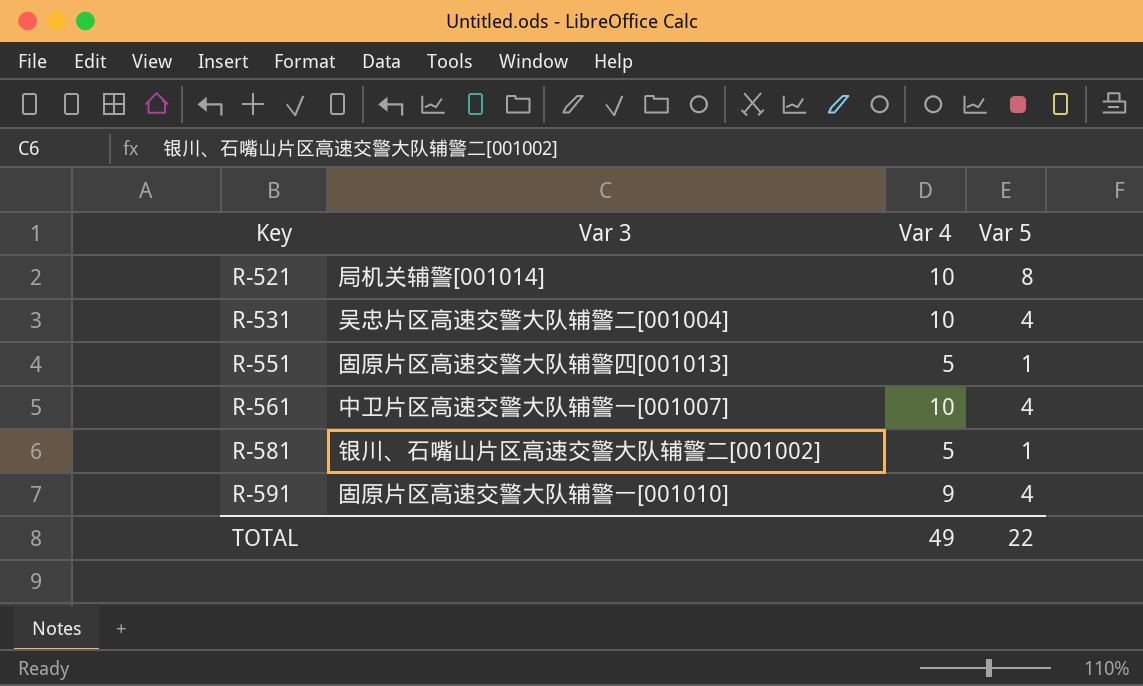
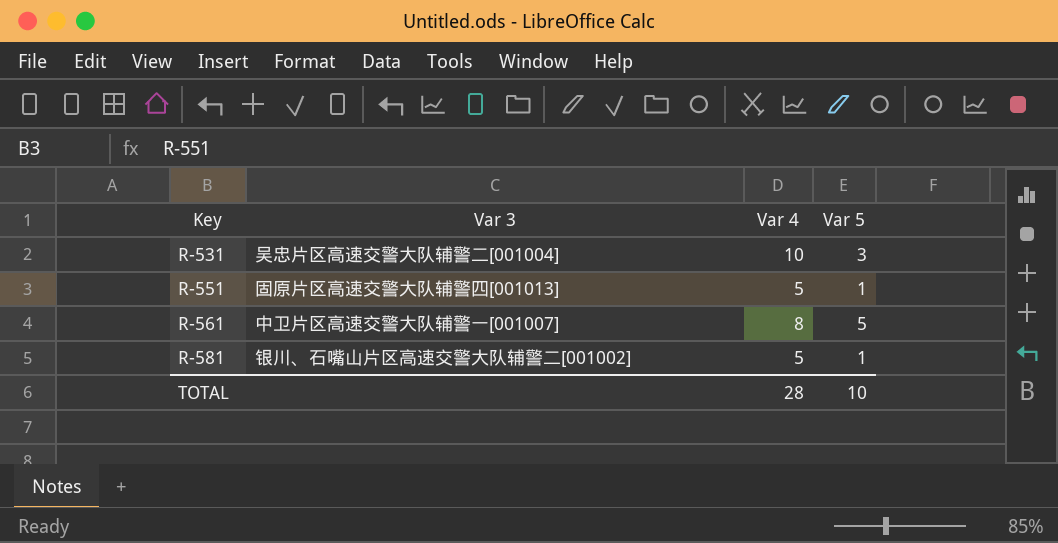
row R-521: 局机关辅警[001014] | 10 | 8 -> none
row R-591: 固原片区高速交警大队辅警一[001010] | 9 | 4 -> none
R-531 | Var 5: 4 -> 3
R-561 | Var 4: 10 -> 8
R-561 | Var 5: 4 -> 5
TOTAL | Var 4: 49 -> 28
TOTAL | Var 5: 22 -> 10

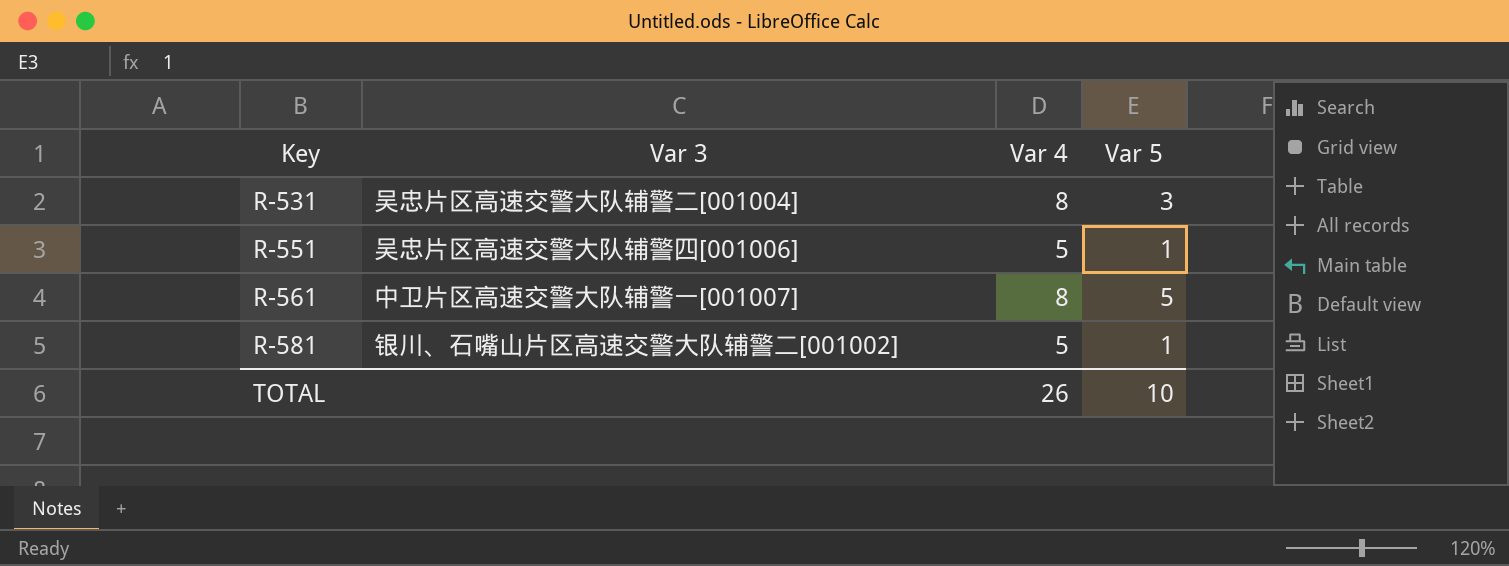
R-531 | Var 4: 10 -> 8
R-551 | Var 3: 固原片区高速交警大队辅警四[001013] -> 吴忠片区高速交警大队辅警四[001006]
TOTAL | Var 4: 28 -> 26

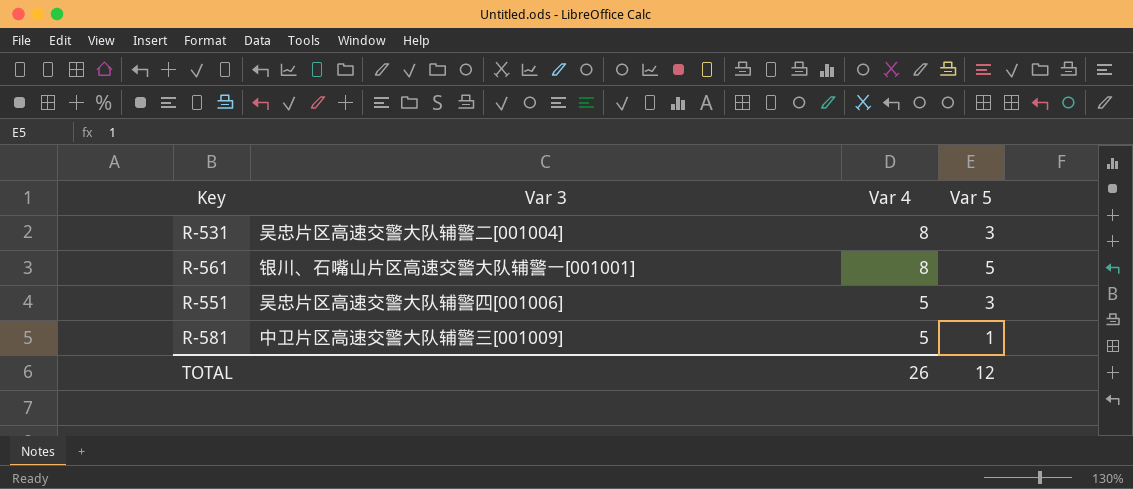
row order: Key ascending -> Var 4 descending
R-561 | Var 3: 中卫片区高速交警大队辅警一[001007] -> 银川、石嘴山片区高速交警大队辅警一[001001]
R-551 | Var 5: 1 -> 3
R-581 | Var 3: 银川、石嘴山片区高速交警大队辅警二[001002] -> 中卫片区高速交警大队辅警三[001009]
TOTAL | Var 5: 10 -> 12

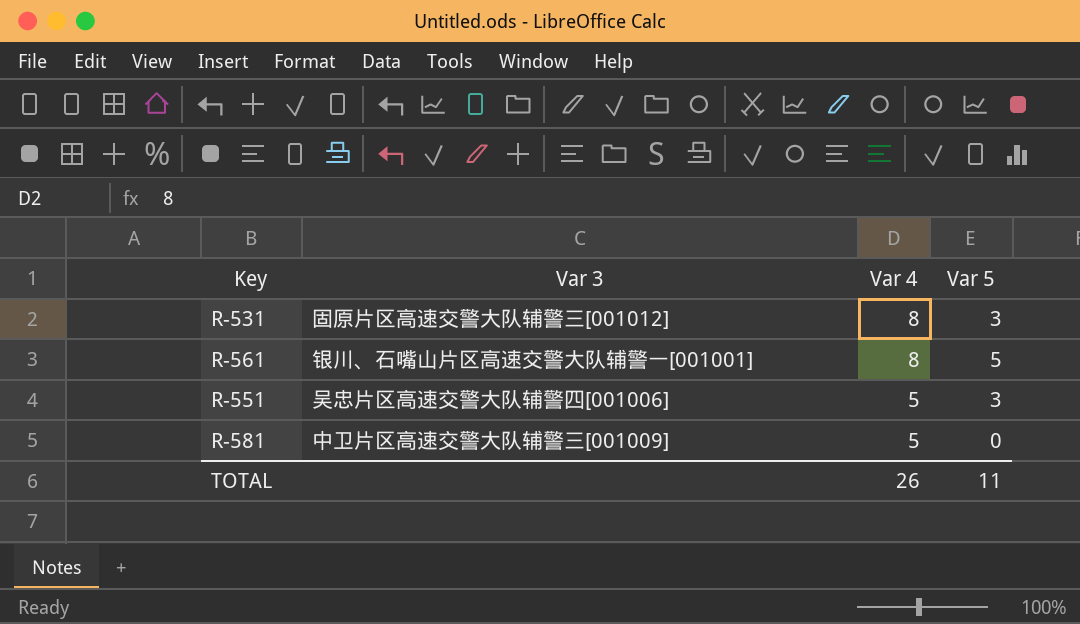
R-531 | Var 3: 吴忠片区高速交警大队辅警二[001004] -> 固原片区高速交警大队辅警三[001012]
R-581 | Var 5: 1 -> 0
TOTAL | Var 5: 12 -> 11

